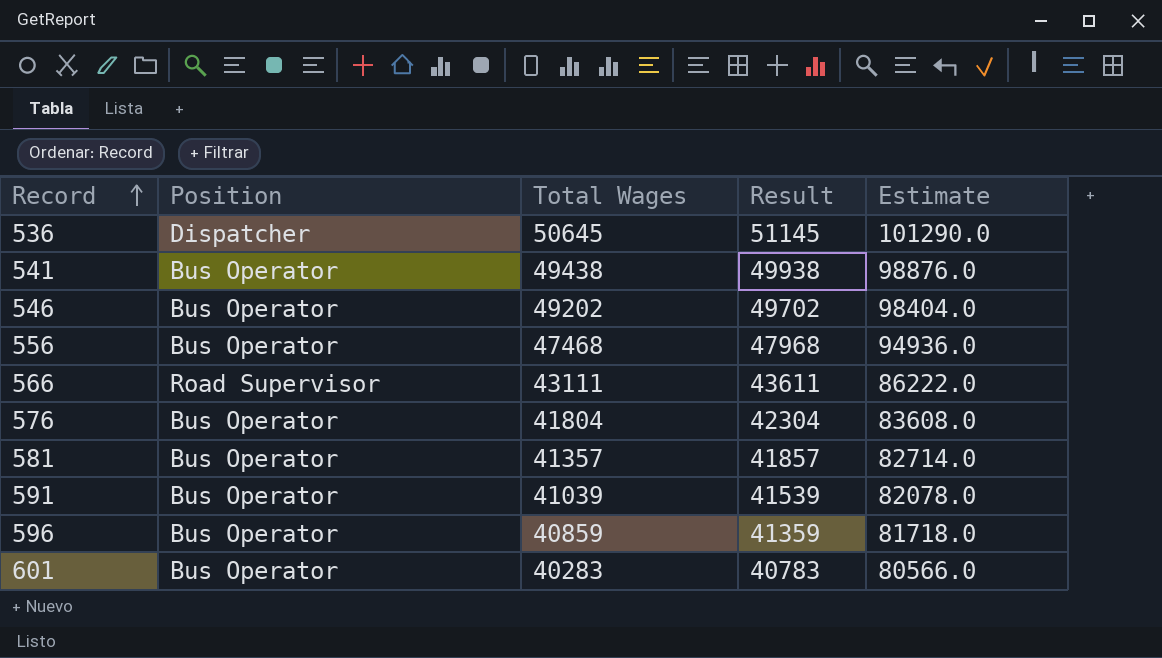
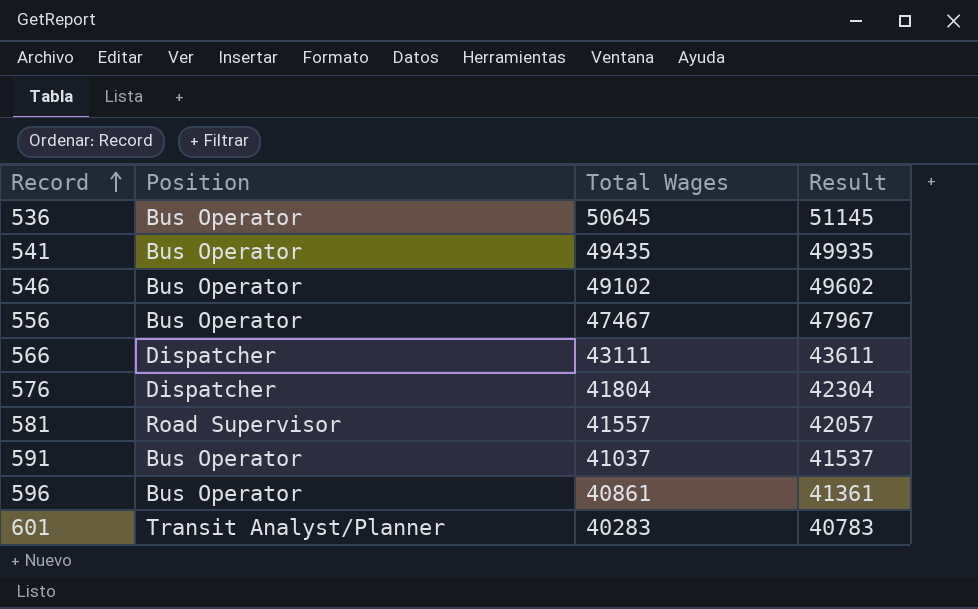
column Estimate | formula: [Total Wages] * 2 -> none
536 | Position: Dispatcher -> Bus Operator
541 | Total Wages: 49438 -> 49435
541 | Result: 49938 -> 49935
546 | Total Wages: 49202 -> 49102
546 | Result: 49702 -> 49602
556 | Total Wages: 47468 -> 47467
556 | Result: 47968 -> 47967
566 | Position: Road Supervisor -> Dispatcher
576 | Position: Bus Operator -> Dispatcher
581 | Position: Bus Operator -> Road Supervisor
581 | Total Wages: 41357 -> 41557
581 | Result: 41857 -> 42057
591 | Total Wages: 41039 -> 41037
591 | Result: 41539 -> 41537
596 | Total Wages: 40859 -> 40861
596 | Result: 41359 -> 41361
601 | Position: Bus Operator -> Transit Analyst/Planner

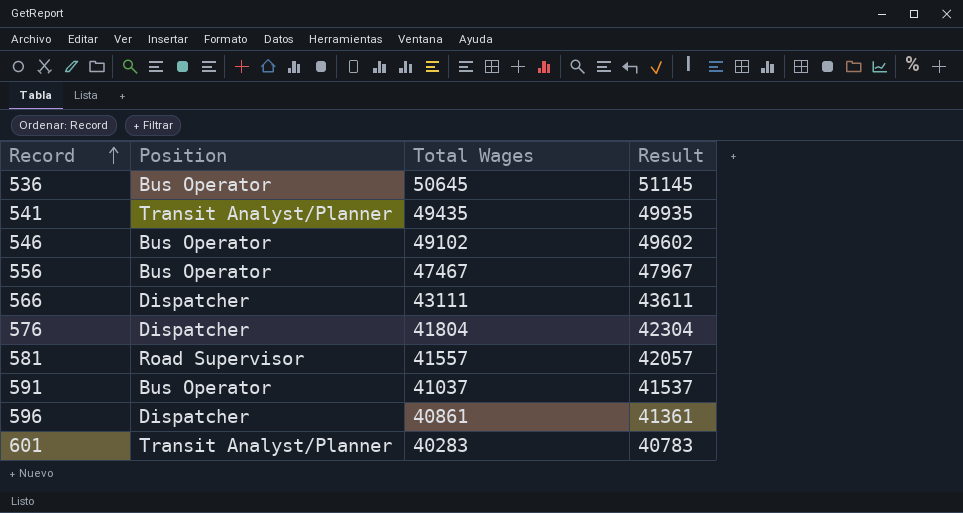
541 | Position: Bus Operator -> Transit Analyst/Planner
596 | Position: Bus Operator -> Dispatcher

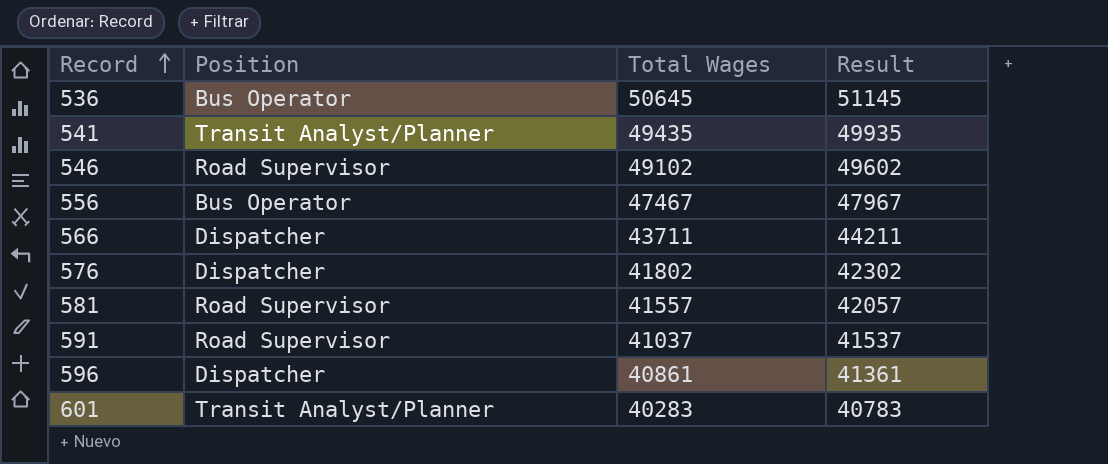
546 | Position: Bus Operator -> Road Supervisor
566 | Total Wages: 43111 -> 43711
566 | Result: 43611 -> 44211
576 | Total Wages: 41804 -> 41802
576 | Result: 42304 -> 42302
591 | Position: Bus Operator -> Road Supervisor

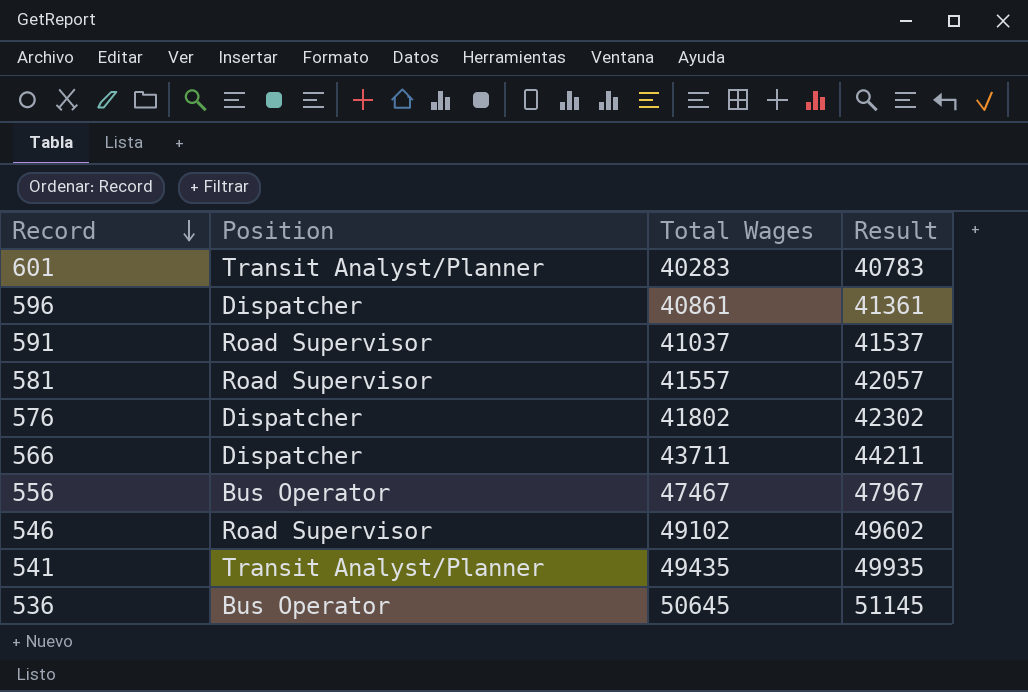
row order: Record ascending -> Record descending

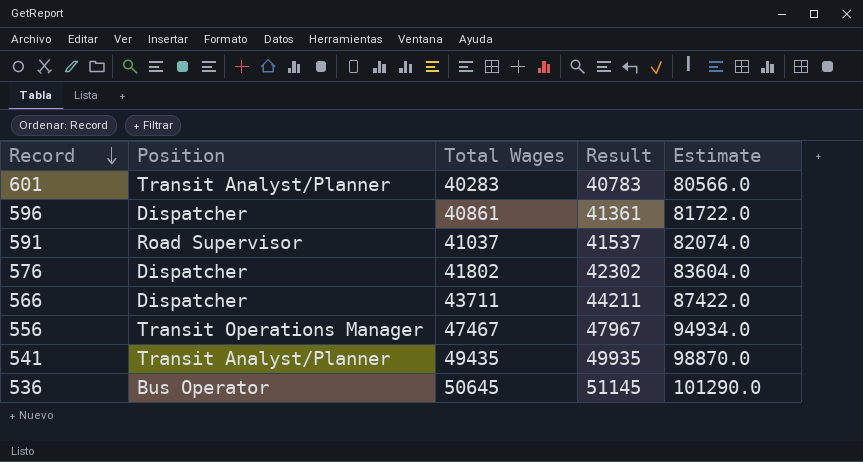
column Estimate | formula: none -> [Total Wages] * 2
row 581: Road Supervisor | 41557 | 42057 -> none
row 546: Road Supervisor | 49102 | 49602 -> none
556 | Position: Bus Operator -> Transit Operations Manager

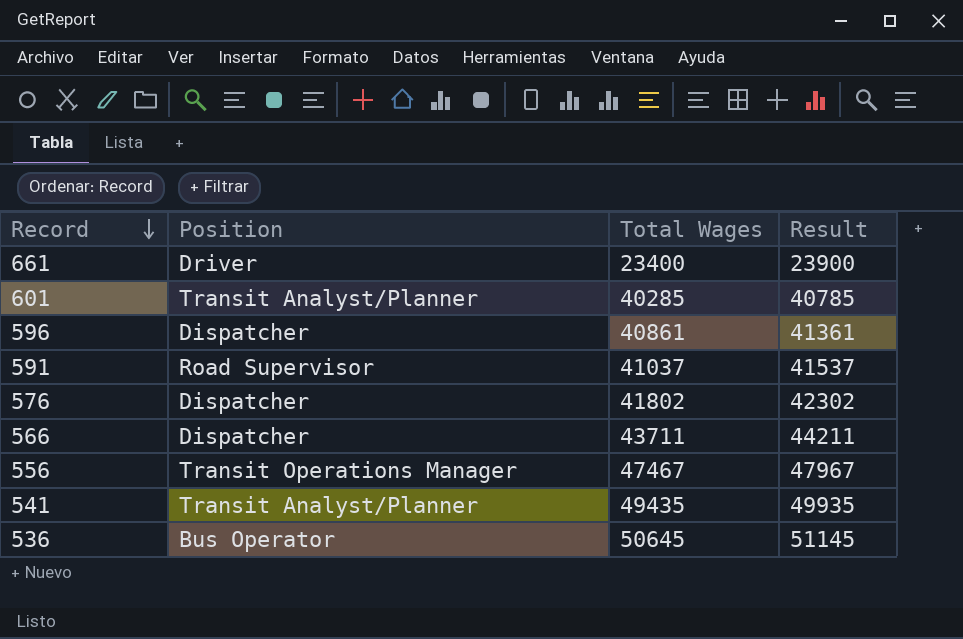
column Estimate | formula: [Total Wages] * 2 -> none
row 661: none -> Driver | 23400 | 23900
601 | Total Wages: 40283 -> 40285
601 | Result: 40783 -> 40785

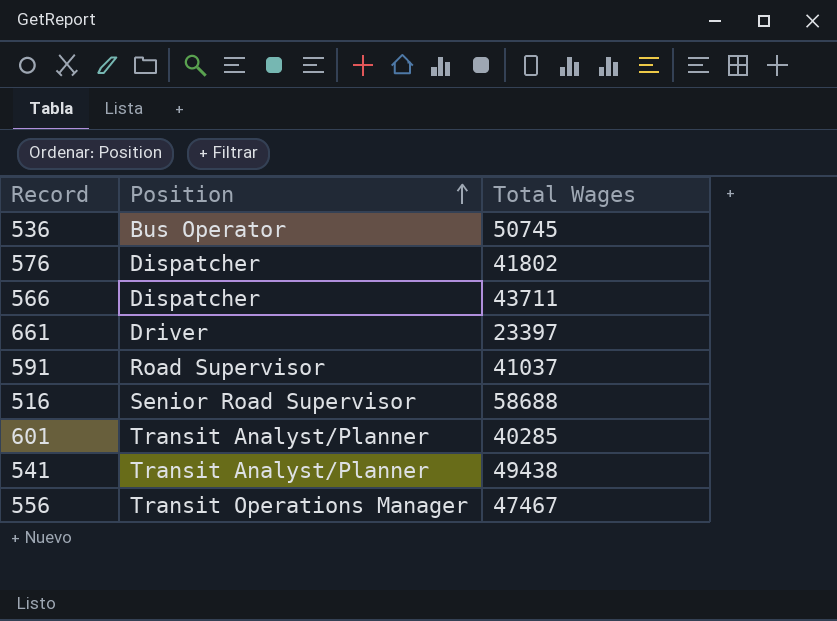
row order: Record descending -> Position ascending
column Result | formula: [Total Wages] + 500 -> none
row 596: Dispatcher | 40861 | 41361 -> none
536 | Total Wages: 50645 -> 50745
661 | Total Wages: 23400 -> 23397
row 516: none -> Senior Road Supervisor | 58688
541 | Total Wages: 49435 -> 49438

